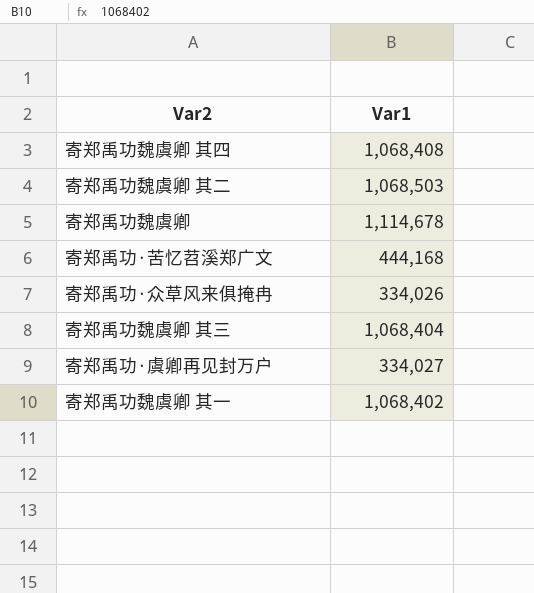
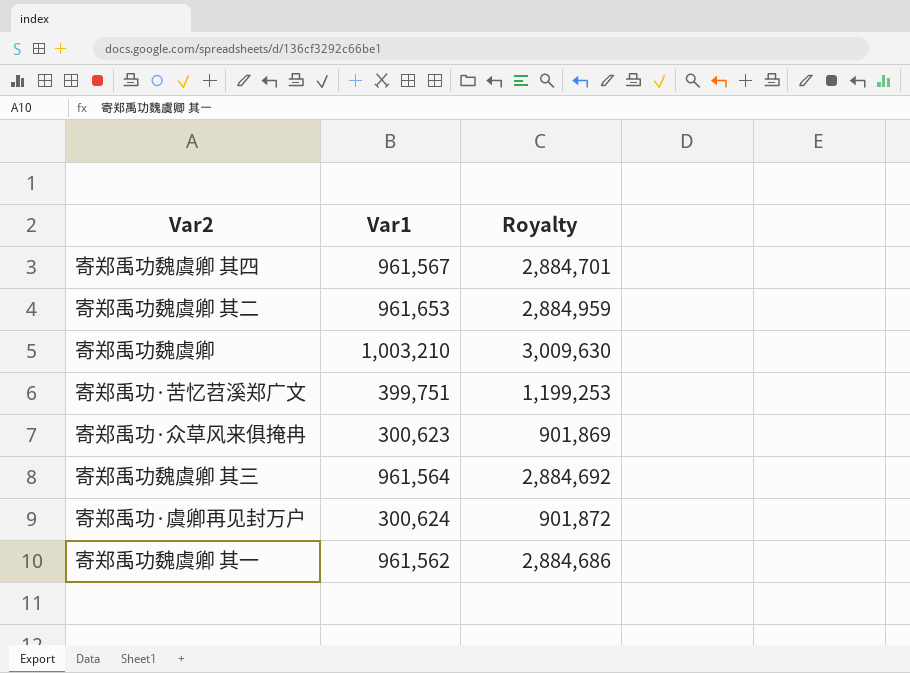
column Royalty | formula: none -> [Var1] * 3
寄郑禹功魏虞卿 其四 | Var1: 1,068,408 -> 961,567
寄郑禹功魏虞卿 其二 | Var1: 1,068,503 -> 961,653
寄郑禹功魏虞卿 | Var1: 1,114,678 -> 1,003,210
寄郑禹功·苦忆苕溪郑广文 | Var1: 444,168 -> 399,751
寄郑禹功·众草风来俱掩冉 | Var1: 334,026 -> 300,623
寄郑禹功魏虞卿 其三 | Var1: 1,068,404 -> 961,564
寄郑禹功·虞卿再见封万户 | Var1: 334,027 -> 300,624
寄郑禹功魏虞卿 其一 | Var1: 1,068,402 -> 961,562

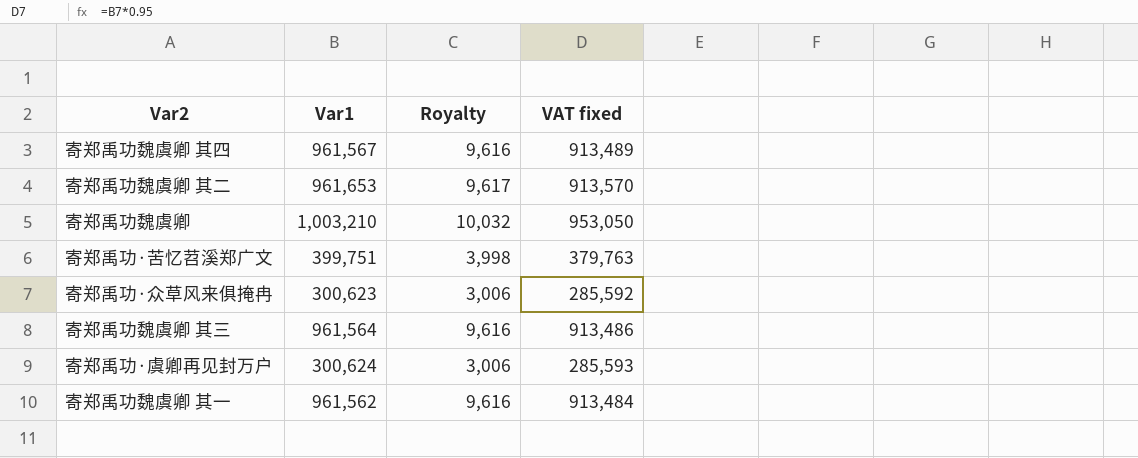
column Royalty | formula: [Var1] * 3 -> [Var1] * 0.01
column VAT fixed | formula: none -> [Var1] * 0.95

